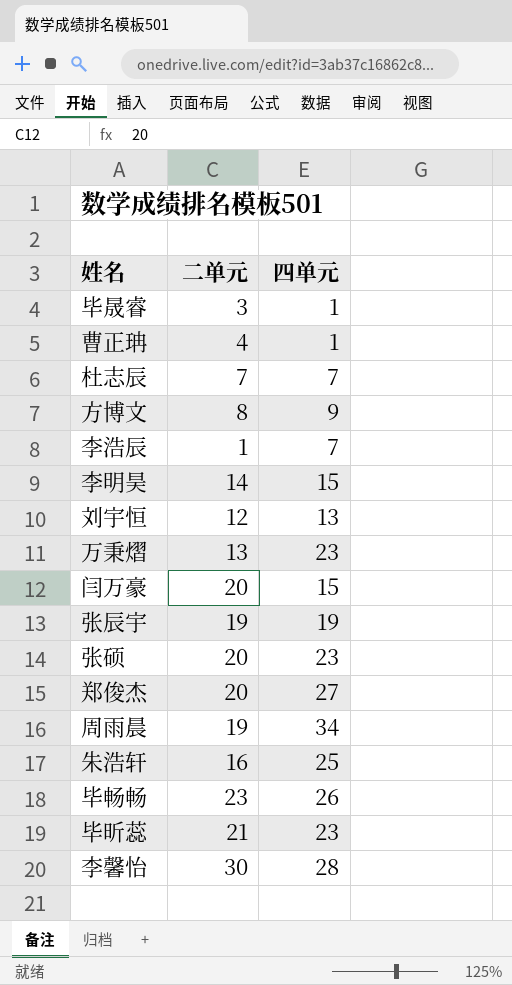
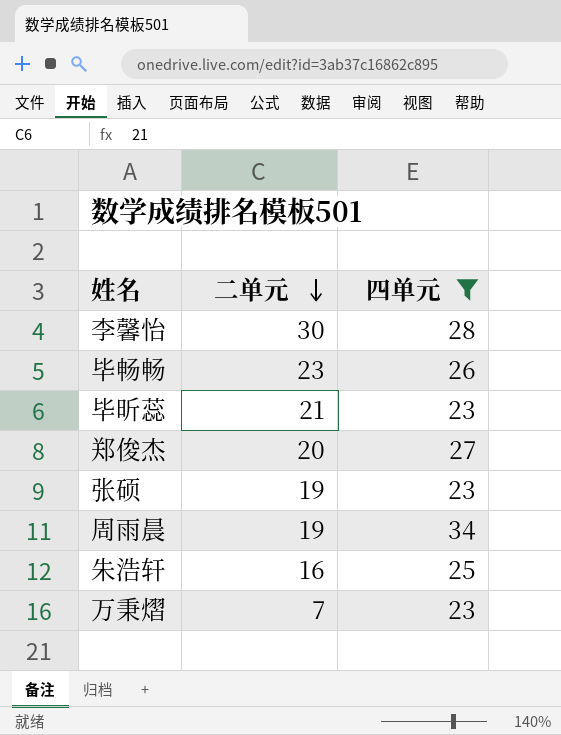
filter: none -> 四单元 >= 23
row order: none -> 二单元 descending
张硕 | 二单元: 20 -> 19
万秉熠 | 二单元: 13 -> 7

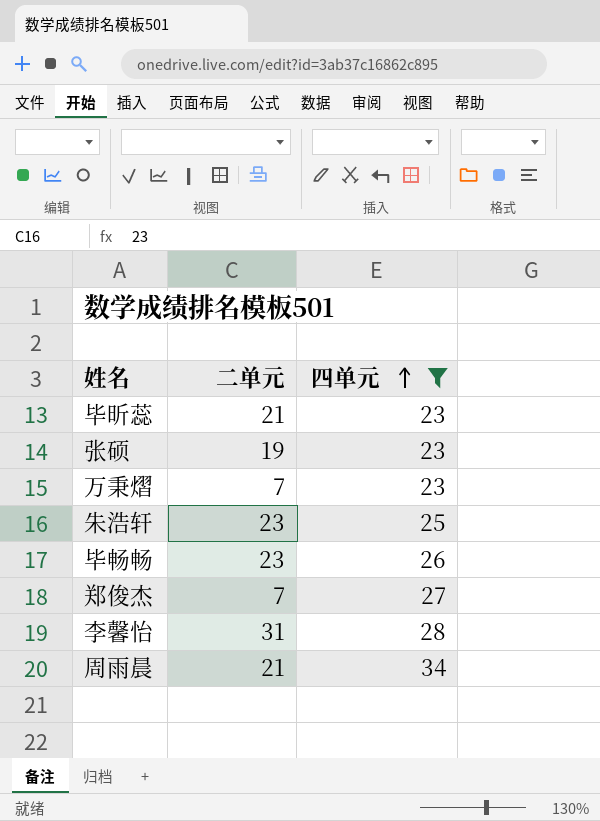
row order: 二单元 descending -> 四单元 ascending
朱浩轩 | 二单元: 16 -> 23
郑俊杰 | 二单元: 20 -> 7
李馨怡 | 二单元: 30 -> 31
周雨晨 | 二单元: 19 -> 21

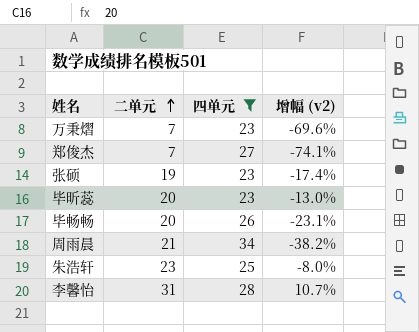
row order: 四单元 ascending -> 二单元 ascending
column 增幅 (v2) | formula: none -> ([二单元] - [四单元]) / [四单元]
毕昕蕊 | 二单元: 21 -> 20
毕畅畅 | 二单元: 23 -> 20

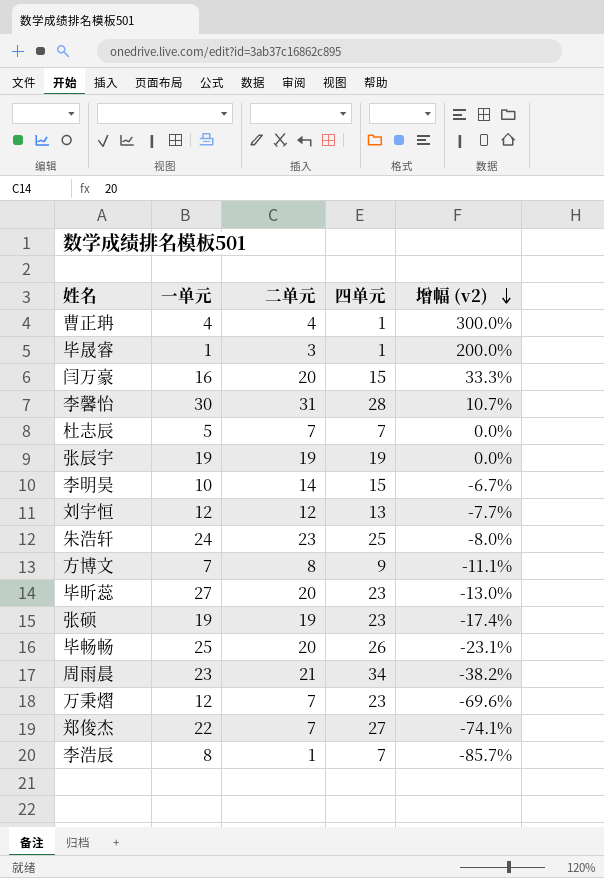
filter: 四单元 >= 23 -> none
row order: 二单元 ascending -> 增幅 (v2) descending
column 一单元 | position: none -> 2

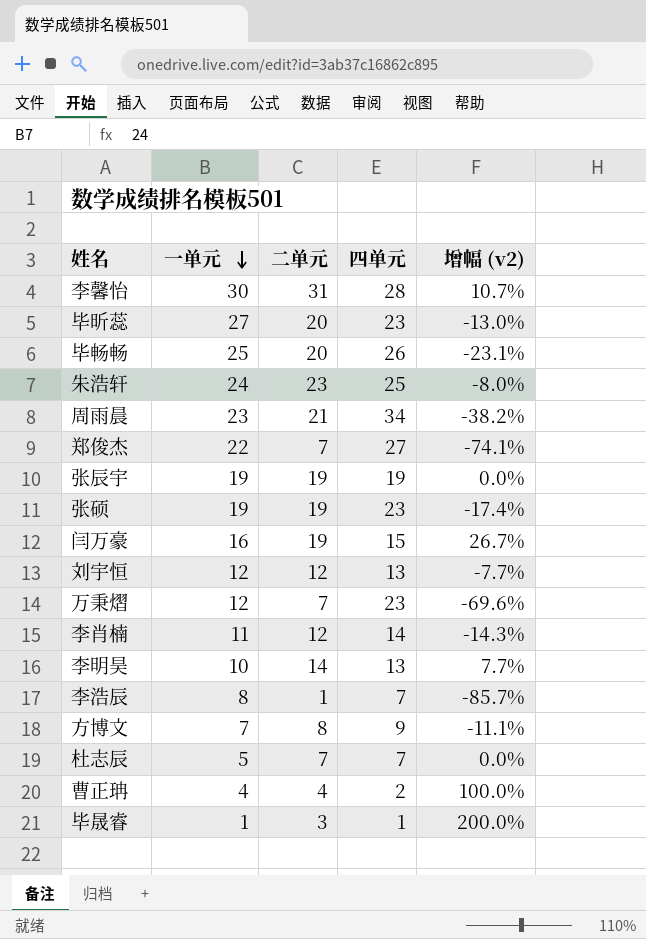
row order: 增幅 (v2) descending -> 一单元 descending
闫万豪 | 二单元: 20 -> 19
闫万豪 | 增幅 (v2): 33.3% -> 26.7%
row 李肖楠: none -> 11 | 12 | 14 | -14.3%
李明昊 | 四单元: 15 -> 13
李明昊 | 增幅 (v2): -6.7% -> 7.7%
曹正珃 | 四单元: 1 -> 2
曹正珃 | 增幅 (v2): 300.0% -> 100.0%

